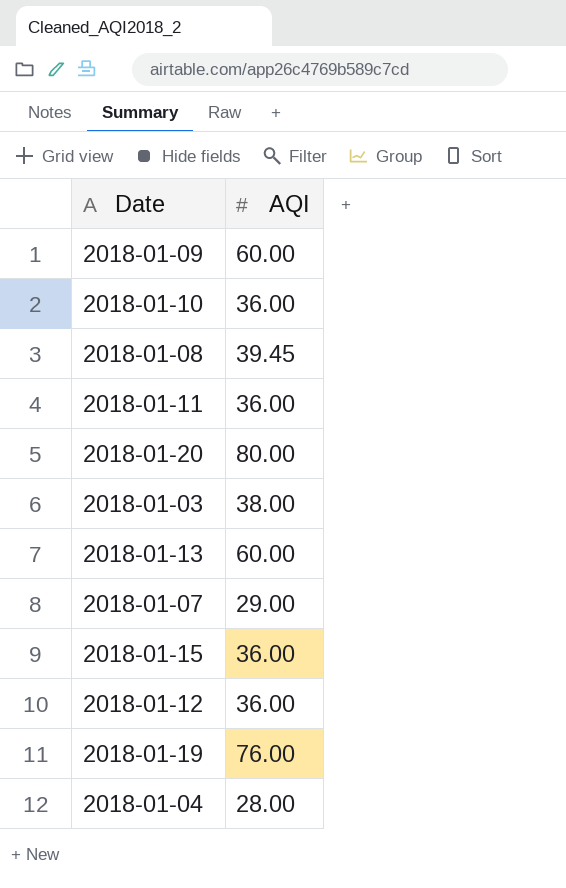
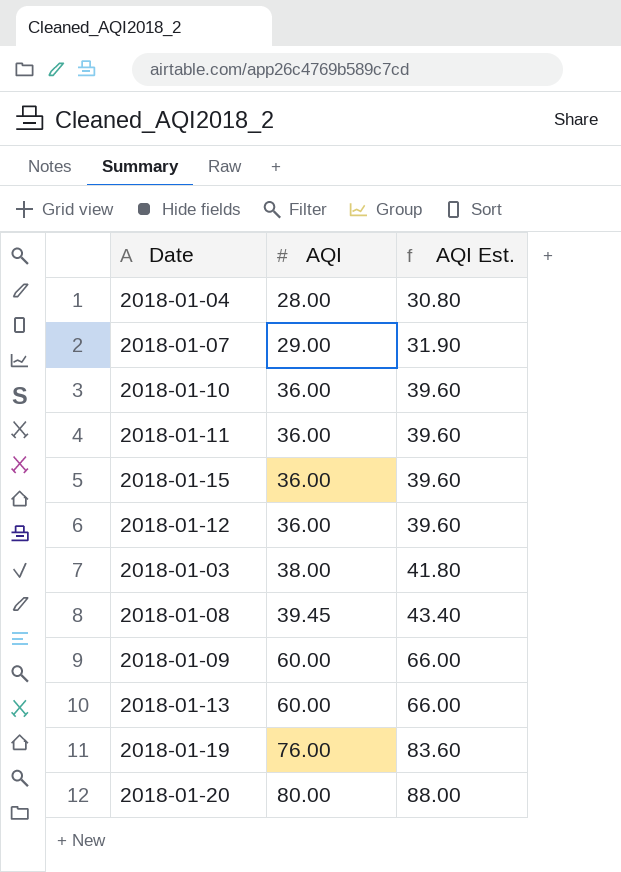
row order: none -> AQI ascending
column AQI Est. | formula: none -> [AQI] * 1.1

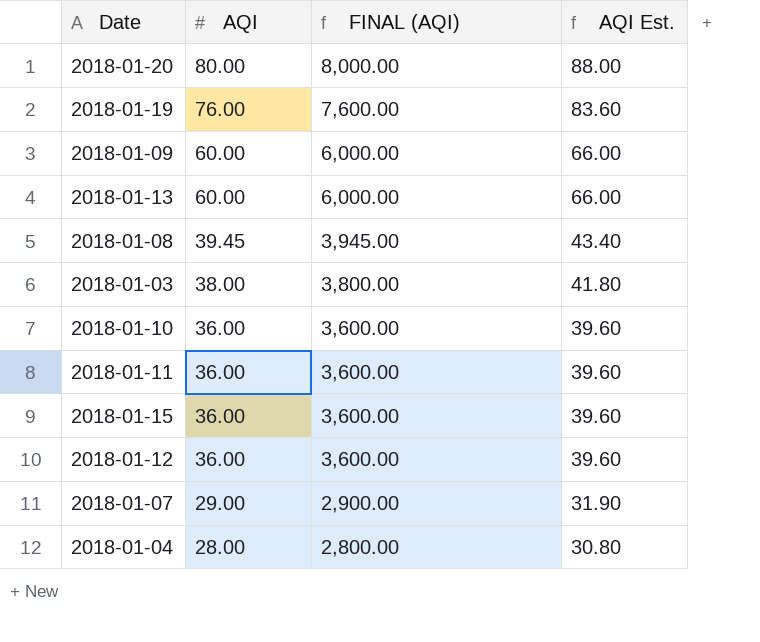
row order: AQI ascending -> AQI descending
column FINAL (AQI) | formula: none -> [AQI] * 100

